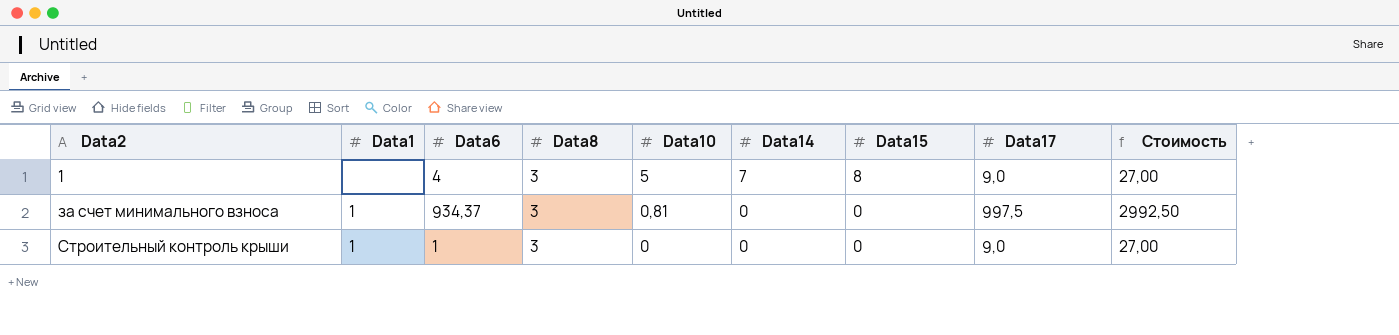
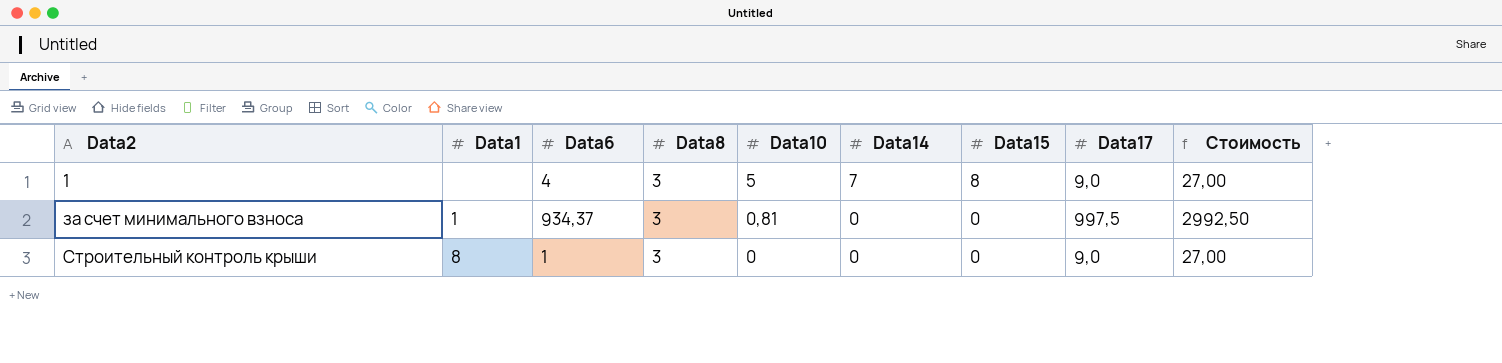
Строительный контроль крыши | Data1: 1 -> 8

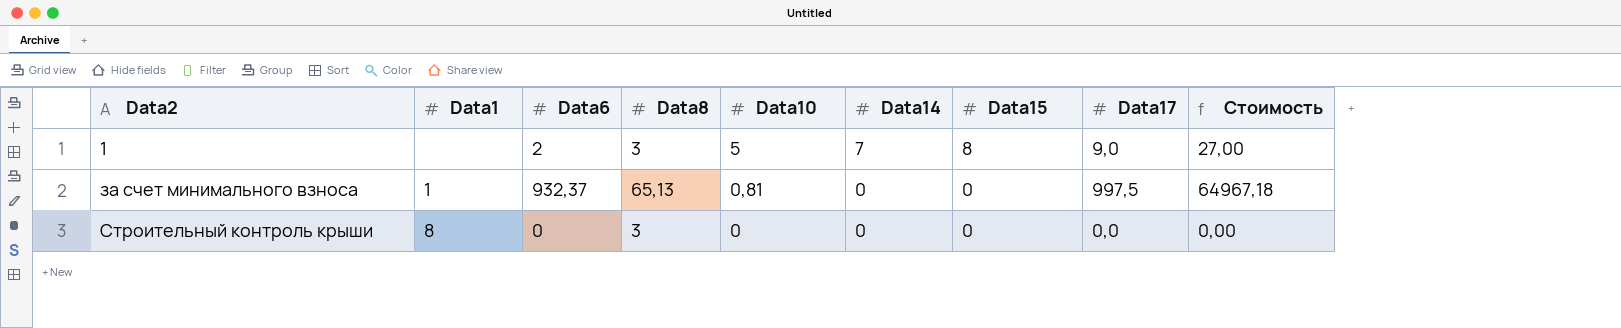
1 | Data6: 4 -> 2
за счет минимального взноса | Data6: 934,37 -> 932,37
за счет минимального взноса | Data8: 3 -> 65,13
за счет минимального взноса | Стоимость: 2992,50 -> 64967,18
Строительный контроль крыши | Data6: 1 -> 0
Строительный контроль крыши | Data17: 9,0 -> 0,0
Строительный контроль крыши | Стоимость: 27,00 -> 0,00

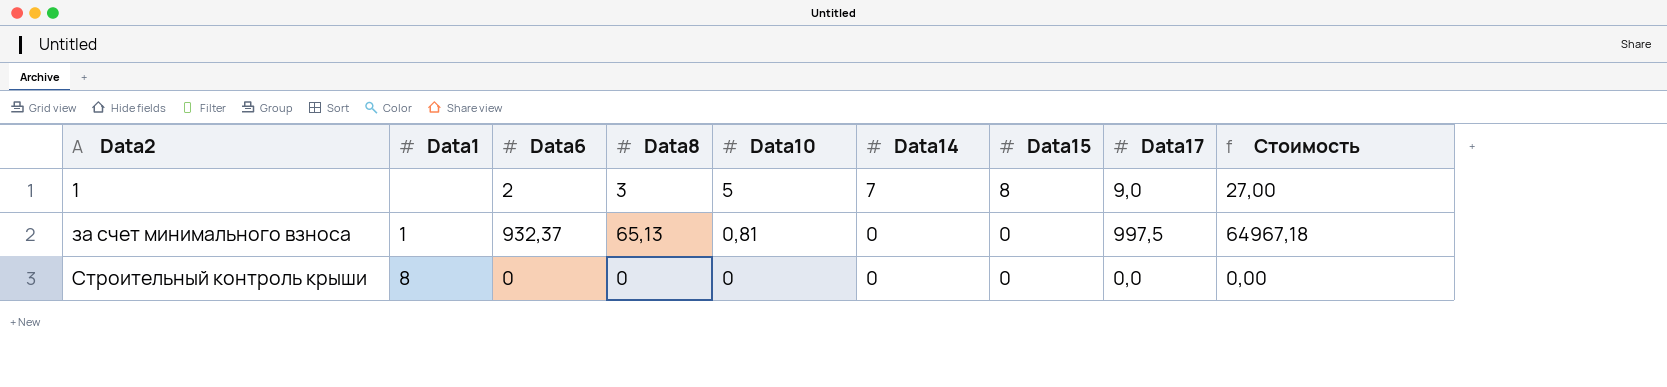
Строительный контроль крыши | Data8: 3 -> 0

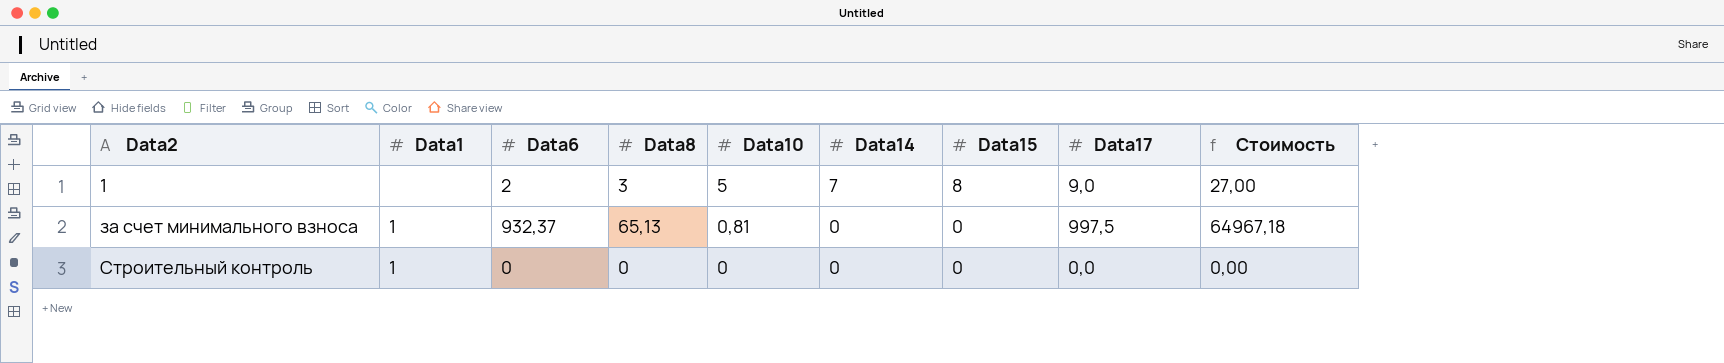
row Строительный контроль крыши: 8 | 0 | 0 | 0 | 0 | 0 | 0,0 | 0,00 -> none
row Строительный контроль: none -> 1 | 0 | 0 | 0 | 0 | 0 | 0,0 | 0,00

